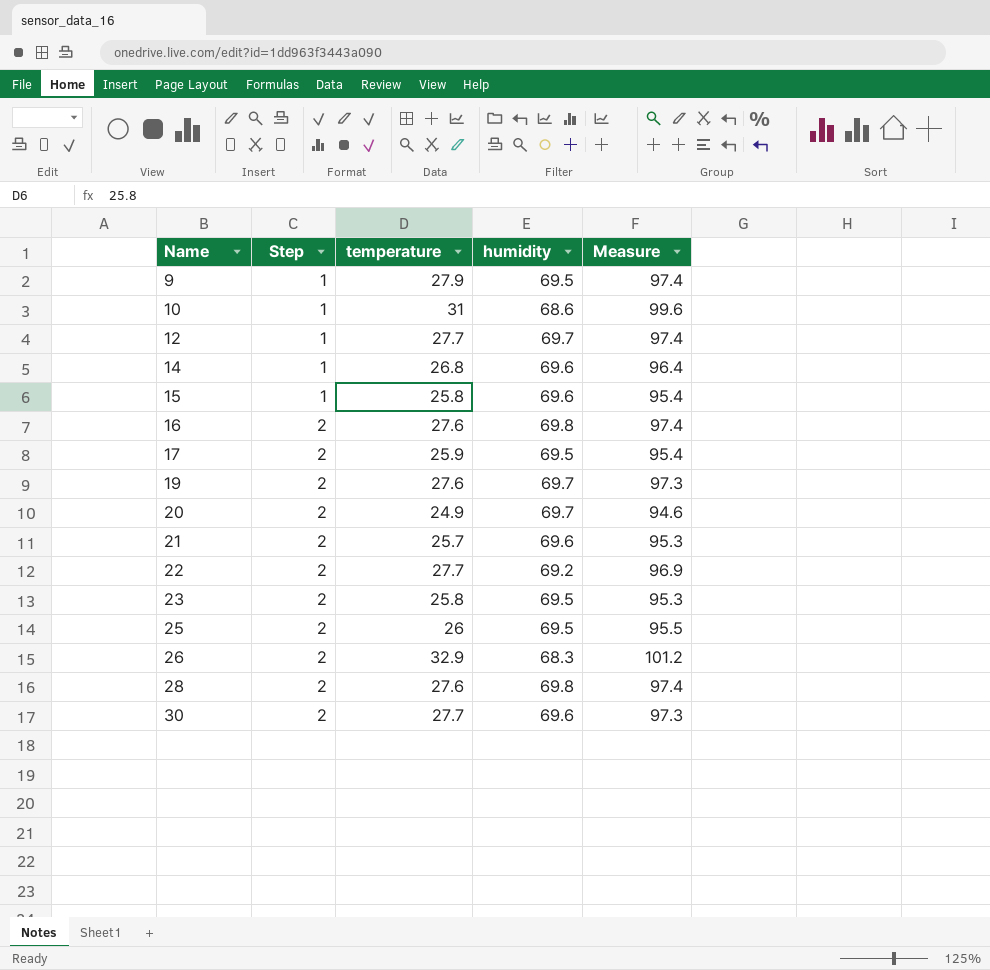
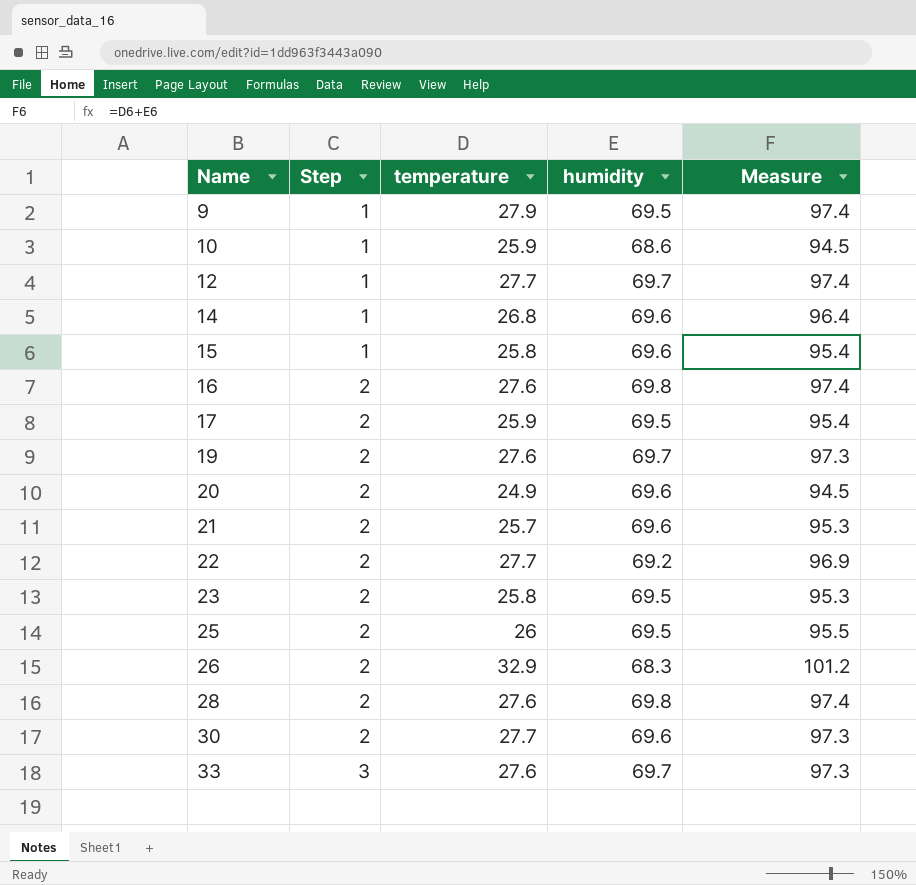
10 | temperature: 31 -> 25.9
10 | Measure: 99.6 -> 94.5
20 | humidity: 69.7 -> 69.6
20 | Measure: 94.6 -> 94.5
row 33: none -> 3 | 27.6 | 69.7 | 97.3

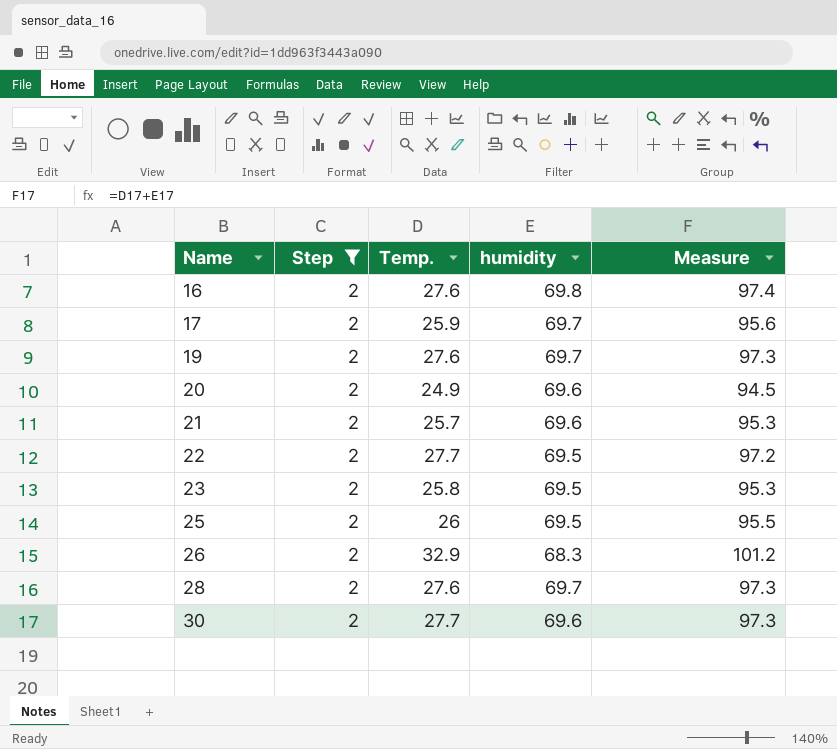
filter: none -> Step = 2
column name: temperature -> Temp.
17 | humidity: 69.5 -> 69.7
17 | Measure: 95.4 -> 95.6
22 | humidity: 69.2 -> 69.5
22 | Measure: 96.9 -> 97.2
28 | humidity: 69.8 -> 69.7
28 | Measure: 97.4 -> 97.3

